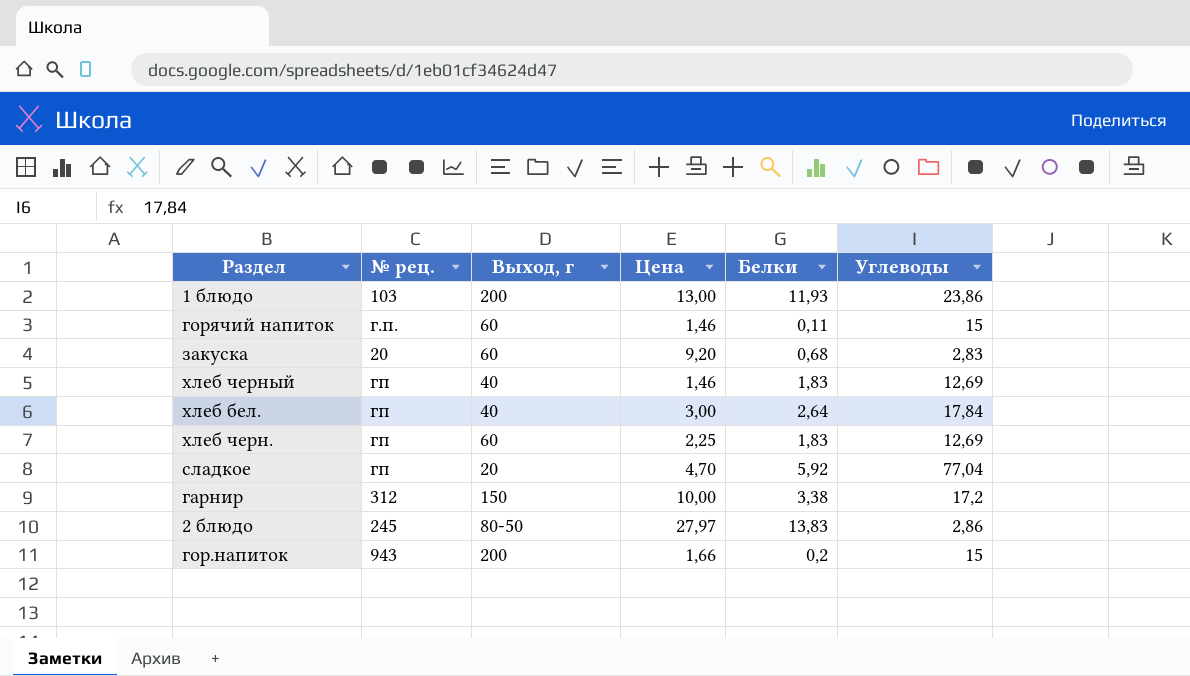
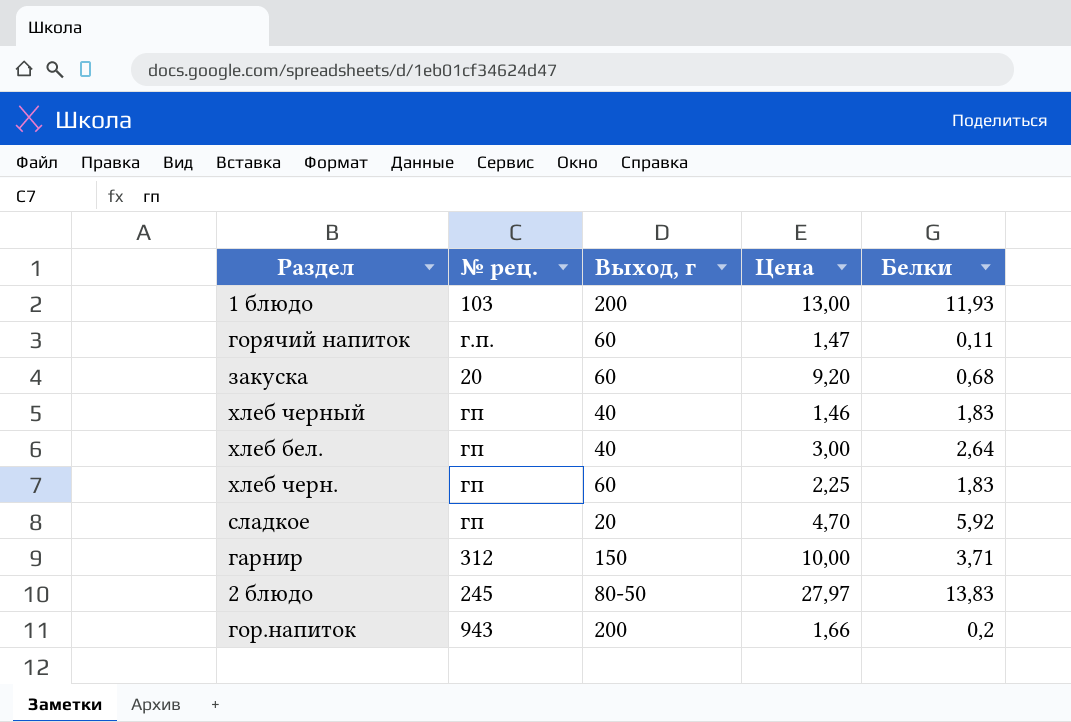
column Углеводы | position: 6 -> none
горячий напиток | Цена: 1,46 -> 1,47
гарнир | Белки: 3,38 -> 3,71

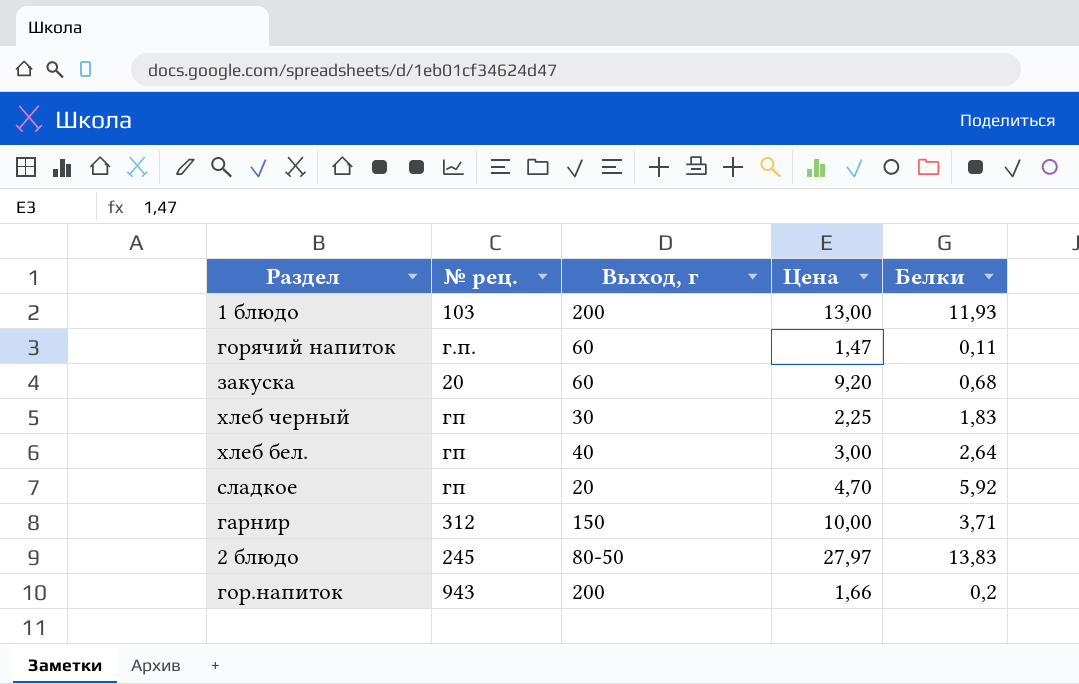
row хлеб черн.: гп | 60 | 2,25 | 1,83 -> none
хлеб черный | Выход, г: 40 -> 30
хлеб черный | Цена: 1,46 -> 2,25

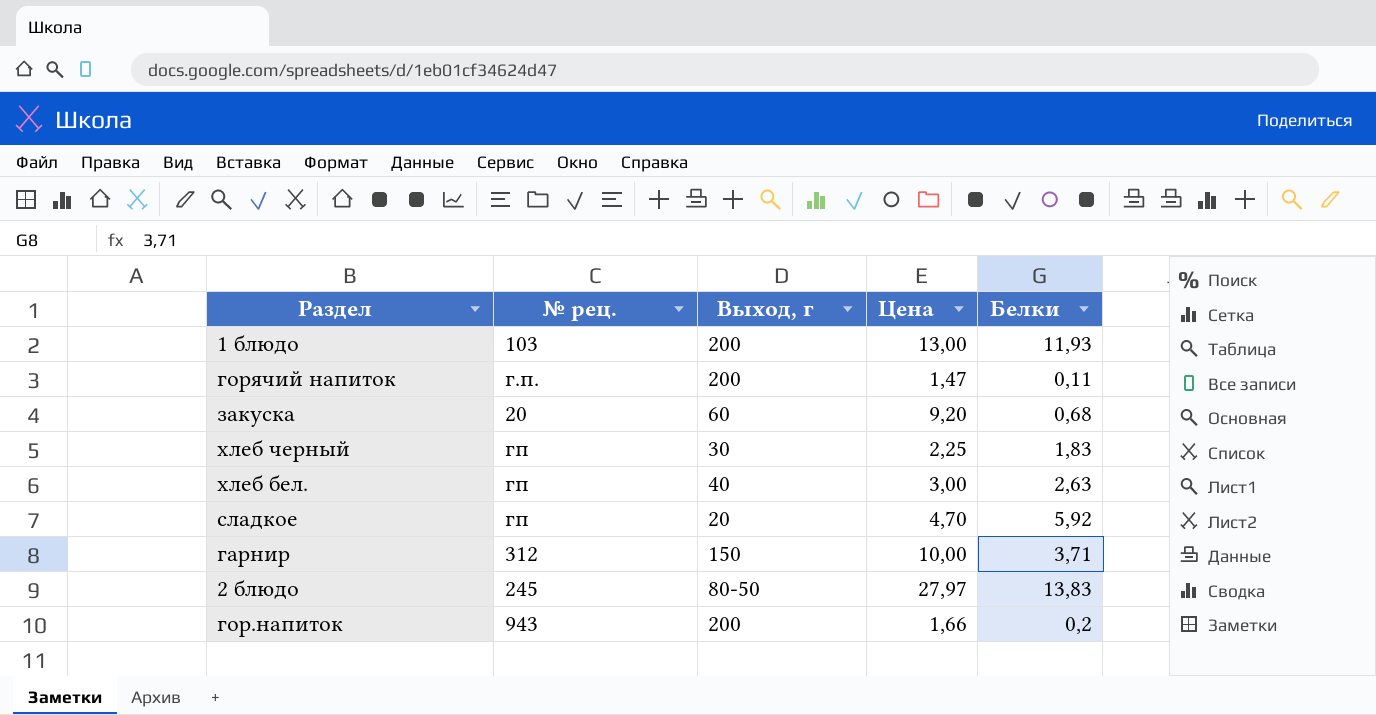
горячий напиток | Выход, г: 60 -> 200
хлеб бел. | Белки: 2,64 -> 2,63

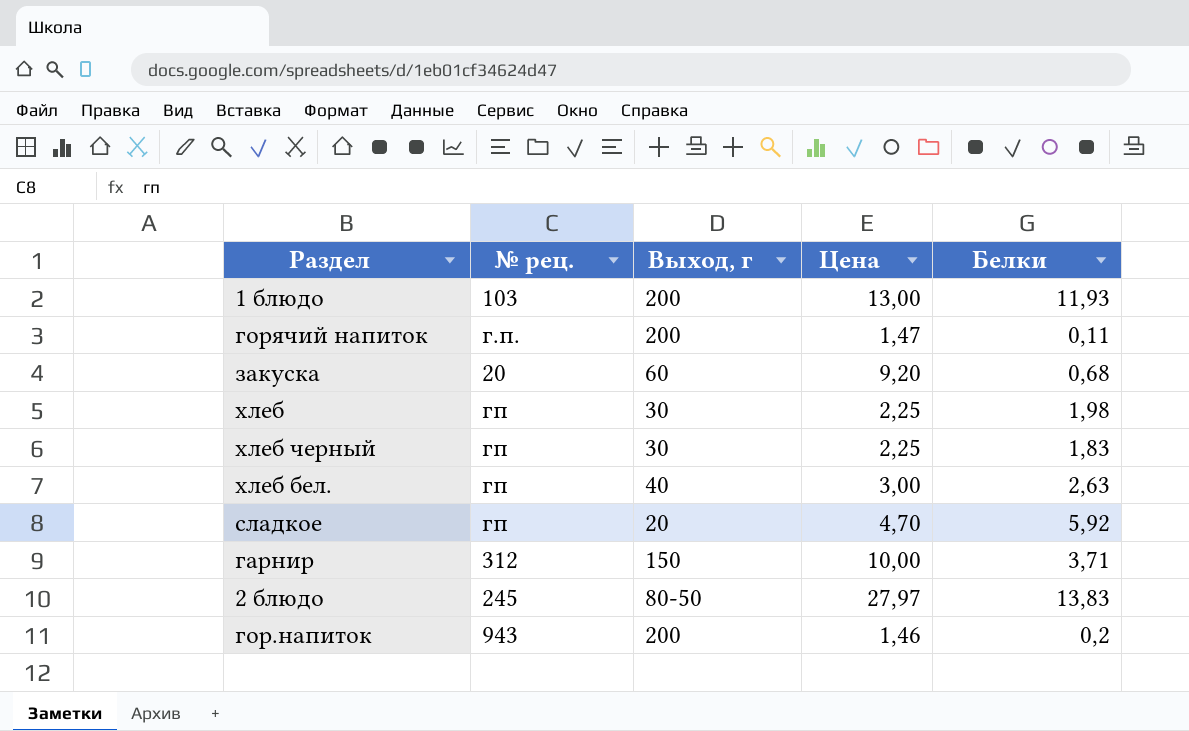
row хлеб: none -> гп | 30 | 2,25 | 1,98
гор.напиток | Цена: 1,66 -> 1,46

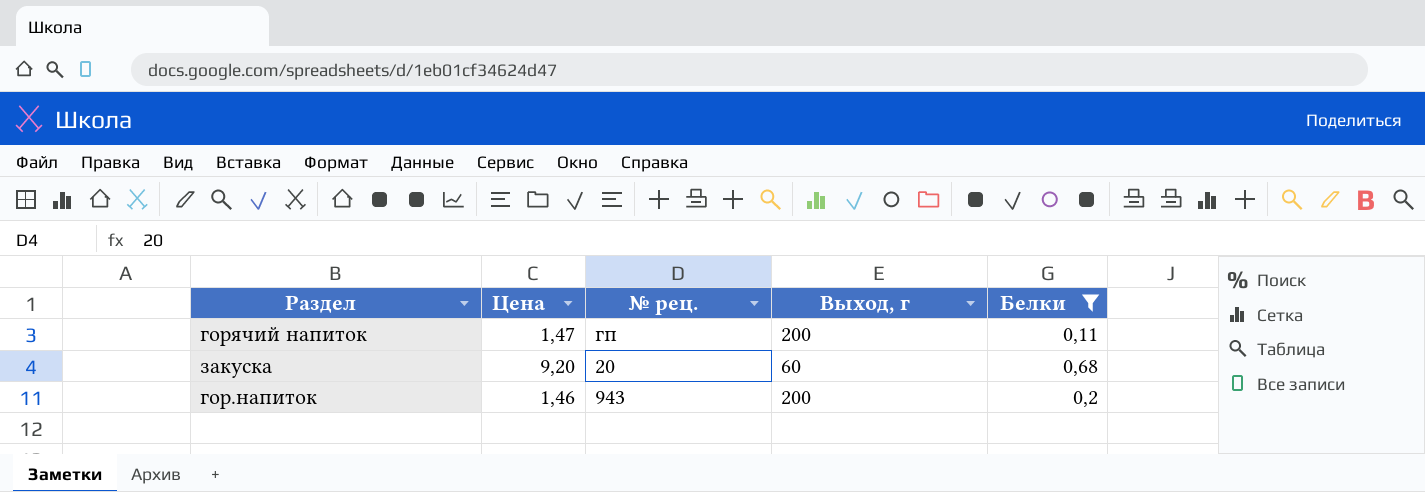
filter: none -> Белки <= 0,68
column Цена | position: 4 -> 2
горячий напиток | № рец.: г.п. -> гп

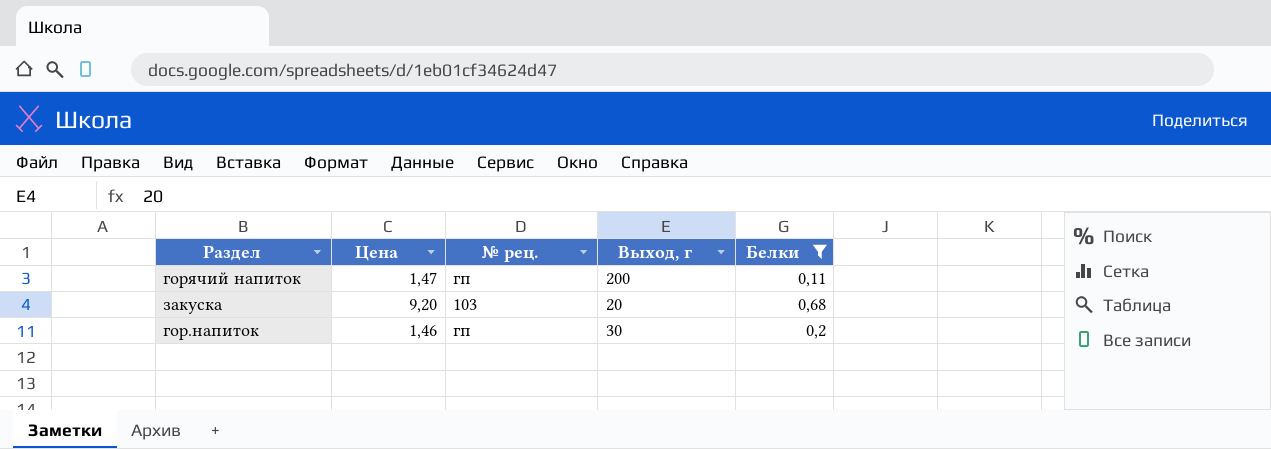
закуска | № рец.: 20 -> 103
закуска | Выход, г: 60 -> 20
гор.напиток | № рец.: 943 -> гп
гор.напиток | Выход, г: 200 -> 30

